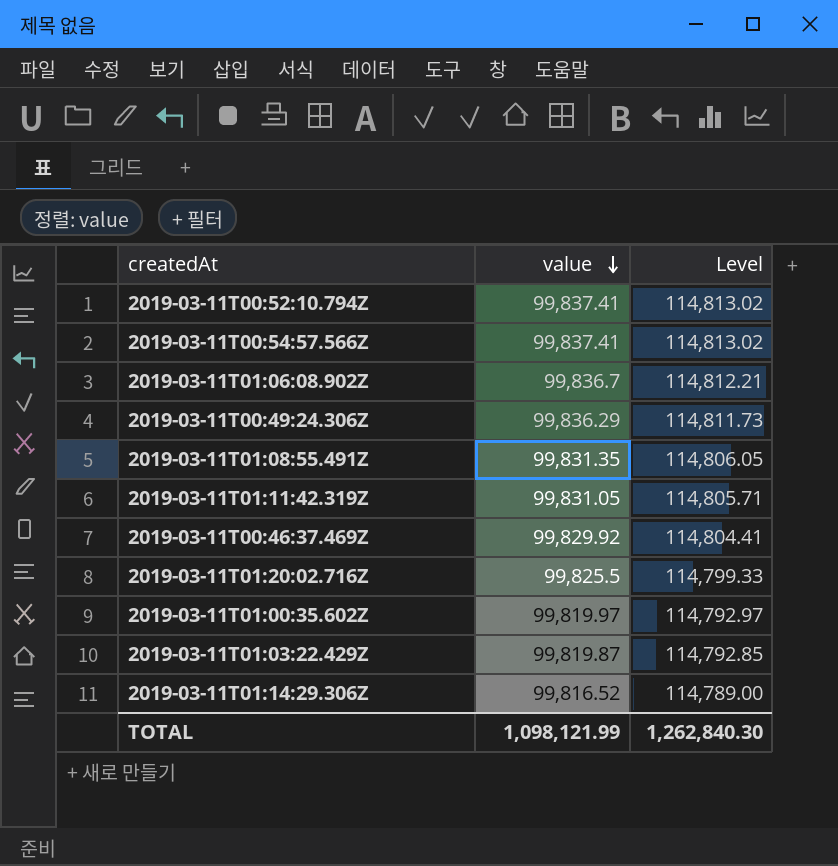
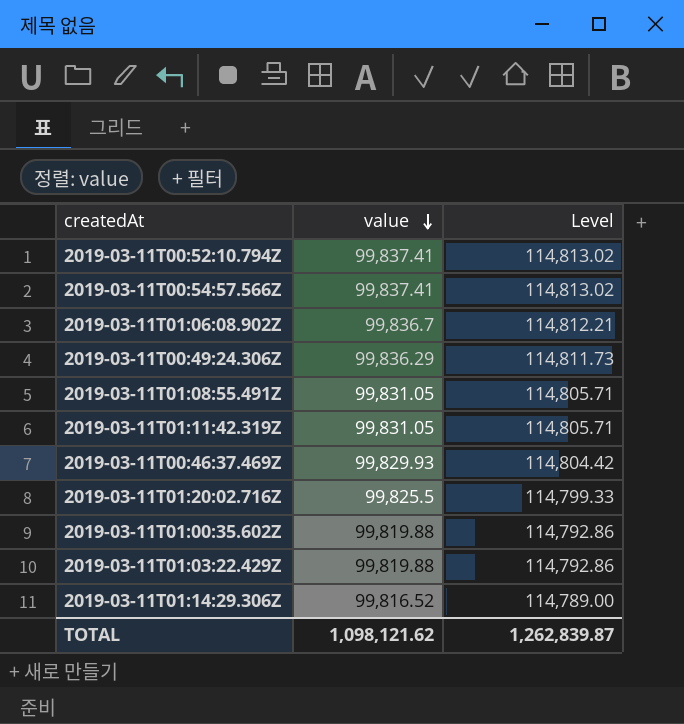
2019-03-11T01:08:55.491Z | value: 99,831.35 -> 99,831.05
2019-03-11T01:08:55.491Z | Level: 114,806.05 -> 114,805.71
2019-03-11T00:46:37.469Z | value: 99,829.92 -> 99,829.93
2019-03-11T00:46:37.469Z | Level: 114,804.41 -> 114,804.42
2019-03-11T01:00:35.602Z | value: 99,819.97 -> 99,819.88
2019-03-11T01:00:35.602Z | Level: 114,792.97 -> 114,792.86
2019-03-11T01:03:22.429Z | value: 99,819.87 -> 99,819.88
2019-03-11T01:03:22.429Z | Level: 114,792.85 -> 114,792.86
TOTAL | value: 1,098,121.99 -> 1,098,121.62
TOTAL | Level: 1,262,840.30 -> 1,262,839.87

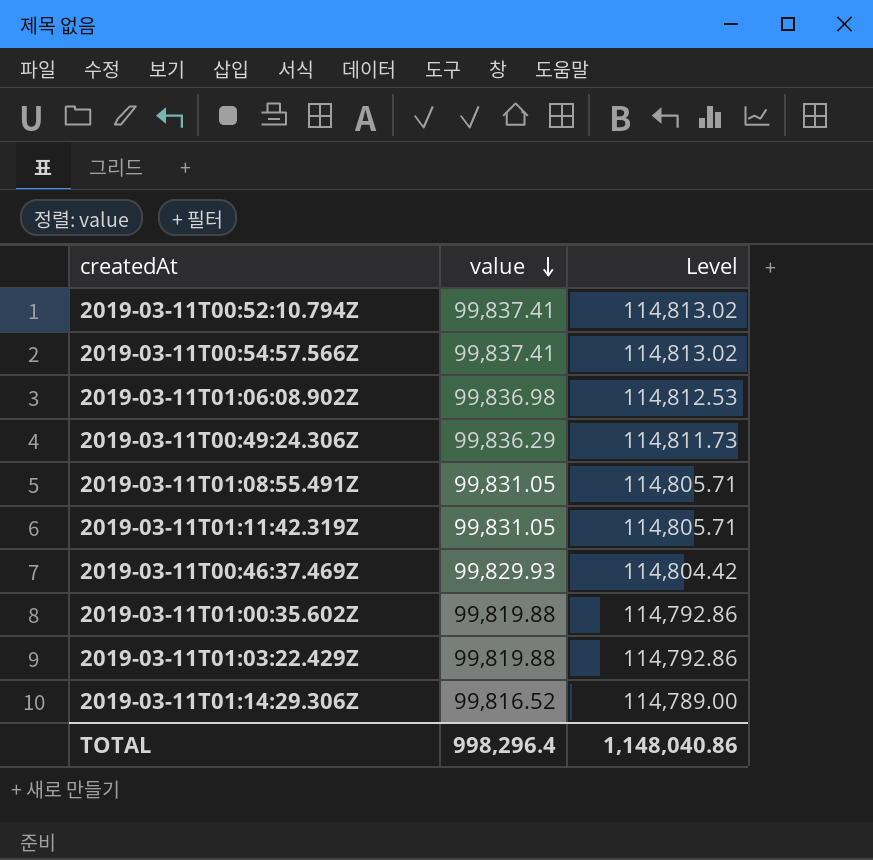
row 2019-03-11T01:20:02.716Z: 99,825.5 | 114,799.33 -> none
2019-03-11T01:06:08.902Z | value: 99,836.7 -> 99,836.98
2019-03-11T01:06:08.902Z | Level: 114,812.21 -> 114,812.53
TOTAL | value: 1,098,121.62 -> 998,296.4
TOTAL | Level: 1,262,839.87 -> 1,148,040.86

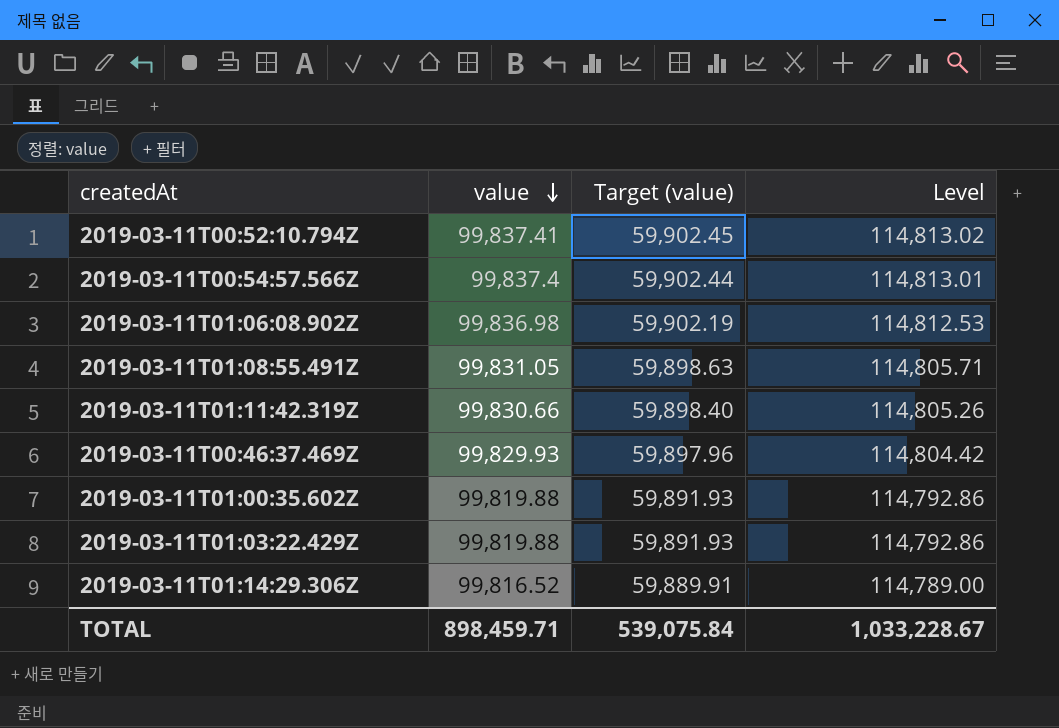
column Target (value) | formula: none -> [value] * 0.6
row 2019-03-11T00:49:24.306Z: 99,836.29 | 114,811.73 -> none
2019-03-11T00:54:57.566Z | value: 99,837.41 -> 99,837.4
2019-03-11T00:54:57.566Z | Level: 114,813.02 -> 114,813.01
2019-03-11T01:11:42.319Z | value: 99,831.05 -> 99,830.66
2019-03-11T01:11:42.319Z | Level: 114,805.71 -> 114,805.26
TOTAL | value: 998,296.4 -> 898,459.71
TOTAL | Level: 1,148,040.86 -> 1,033,228.67

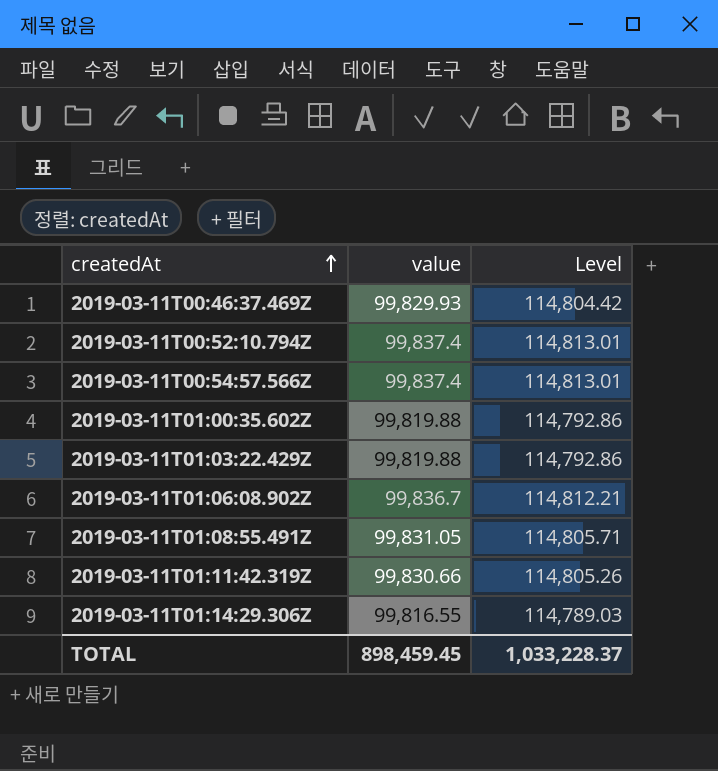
row order: value descending -> createdAt ascending
column Target (value) | formula: [value] * 0.6 -> none
2019-03-11T00:52:10.794Z | value: 99,837.41 -> 99,837.4
2019-03-11T00:52:10.794Z | Level: 114,813.02 -> 114,813.01
2019-03-11T01:06:08.902Z | value: 99,836.98 -> 99,836.7
2019-03-11T01:06:08.902Z | Level: 114,812.53 -> 114,812.21
2019-03-11T01:14:29.306Z | value: 99,816.52 -> 99,816.55
2019-03-11T01:14:29.306Z | Level: 114,789.00 -> 114,789.03
TOTAL | value: 898,459.71 -> 898,459.45
TOTAL | Level: 1,033,228.67 -> 1,033,228.37

